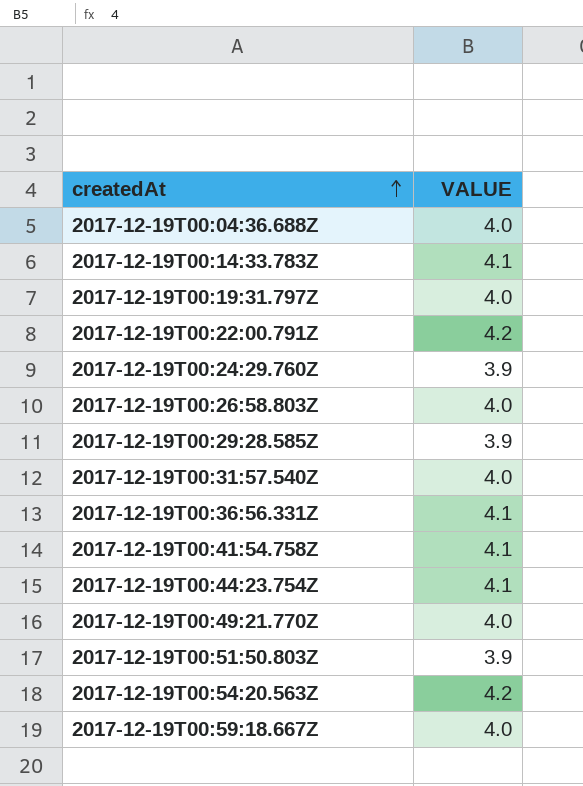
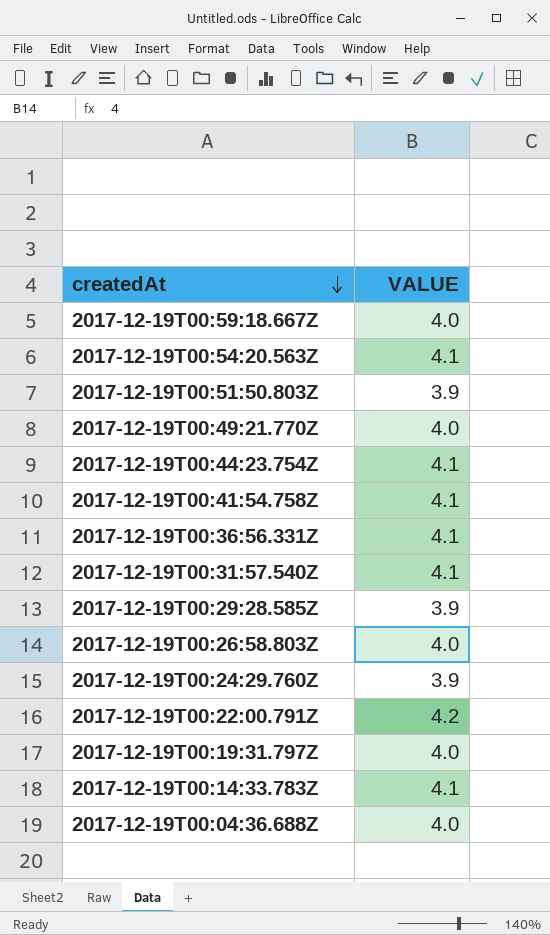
row order: createdAt ascending -> createdAt descending
2017-12-19T00:54:20.563Z | VALUE: 4.2 -> 4.1
2017-12-19T00:31:57.540Z | VALUE: 4.0 -> 4.1

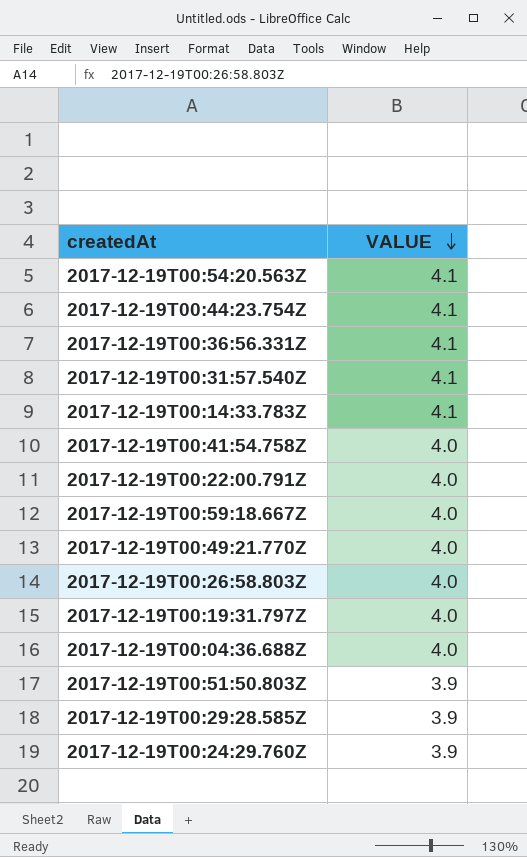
row order: createdAt descending -> VALUE descending
2017-12-19T00:41:54.758Z | VALUE: 4.1 -> 4.0
2017-12-19T00:22:00.791Z | VALUE: 4.2 -> 4.0

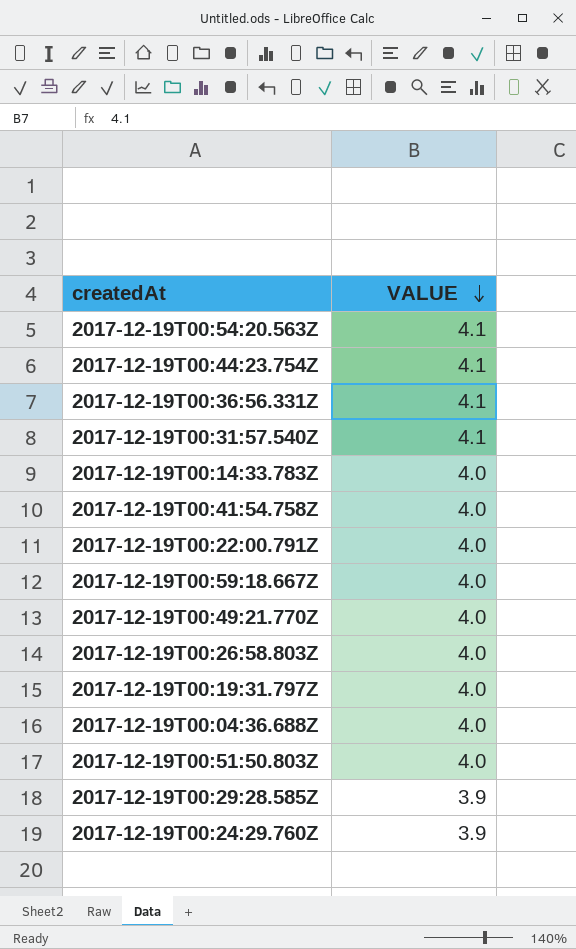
2017-12-19T00:14:33.783Z | VALUE: 4.1 -> 4.0
2017-12-19T00:51:50.803Z | VALUE: 3.9 -> 4.0

